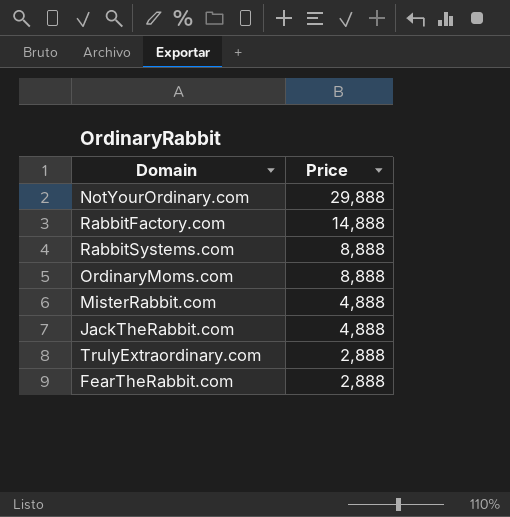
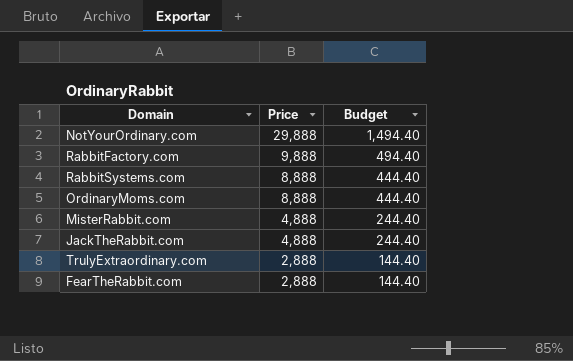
column Budget | formula: none -> [Price] * 0.05
RabbitFactory.com | Price: 14,888 -> 9,888

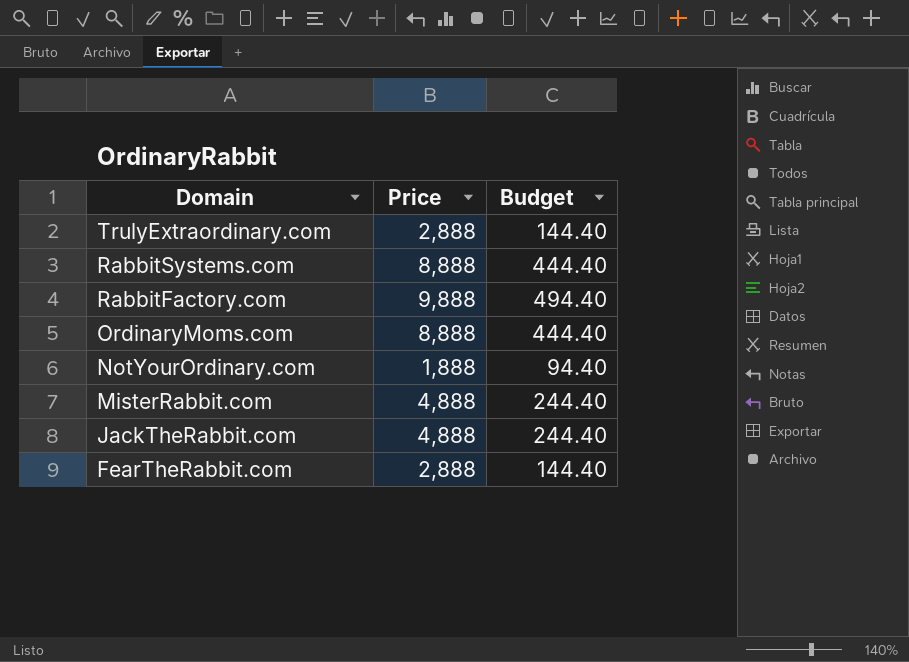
row order: Price descending -> Domain descending
NotYourOrdinary.com | Price: 29,888 -> 1,888
NotYourOrdinary.com | Budget: 1,494.40 -> 94.40

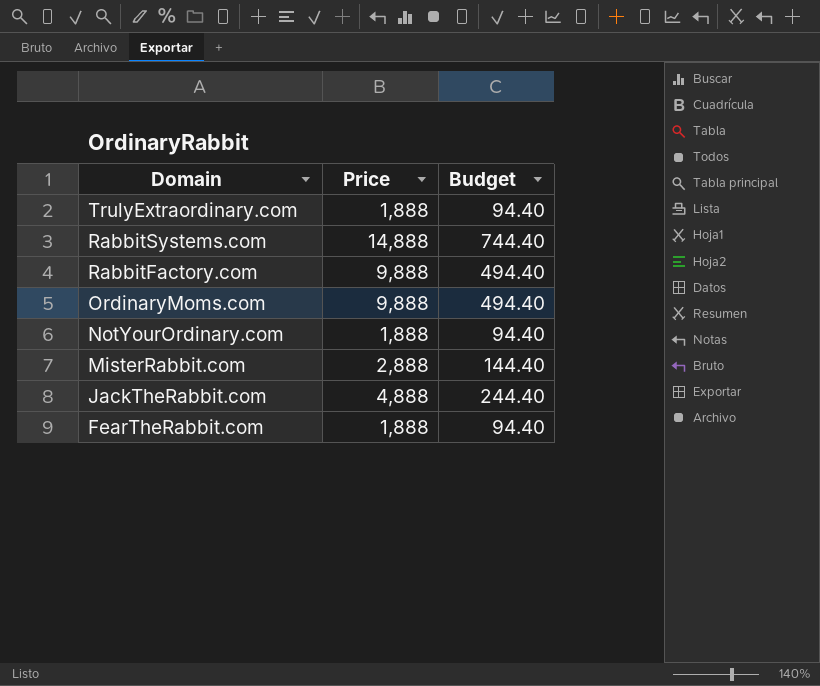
TrulyExtraordinary.com | Price: 2,888 -> 1,888
TrulyExtraordinary.com | Budget: 144.40 -> 94.40
RabbitSystems.com | Price: 8,888 -> 14,888
RabbitSystems.com | Budget: 444.40 -> 744.40
OrdinaryMoms.com | Price: 8,888 -> 9,888
OrdinaryMoms.com | Budget: 444.40 -> 494.40
MisterRabbit.com | Price: 4,888 -> 2,888
MisterRabbit.com | Budget: 244.40 -> 144.40
FearTheRabbit.com | Price: 2,888 -> 1,888
FearTheRabbit.com | Budget: 144.40 -> 94.40

